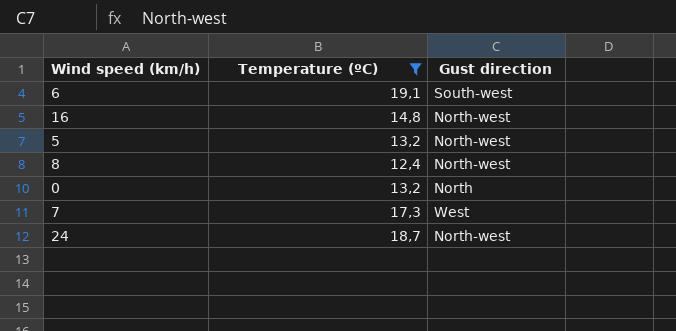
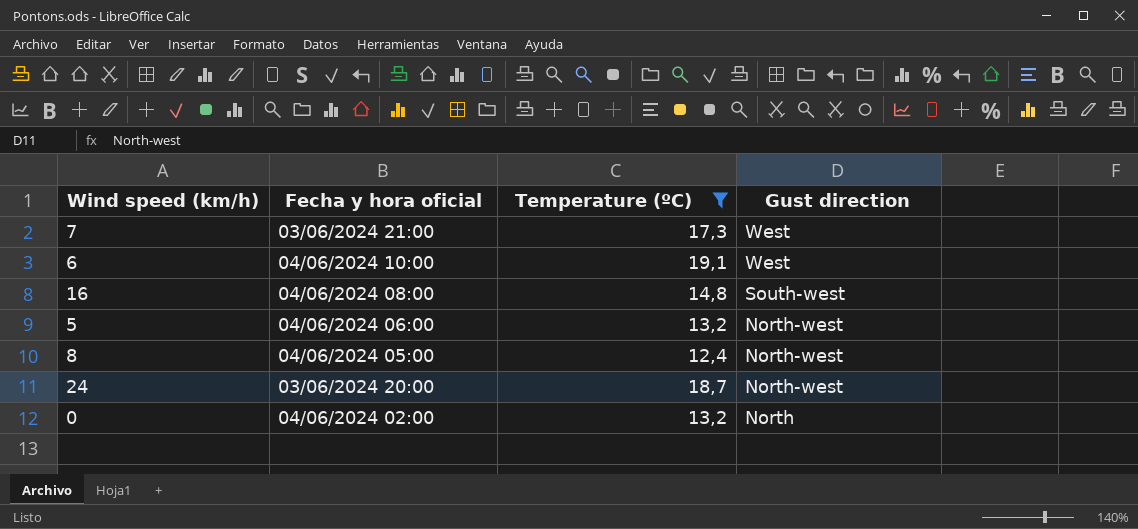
row order: none -> Gust direction descending
column Fecha y hora oficial | position: none -> 2
6 | Gust direction: South-west -> West
16 | Gust direction: North-west -> South-west

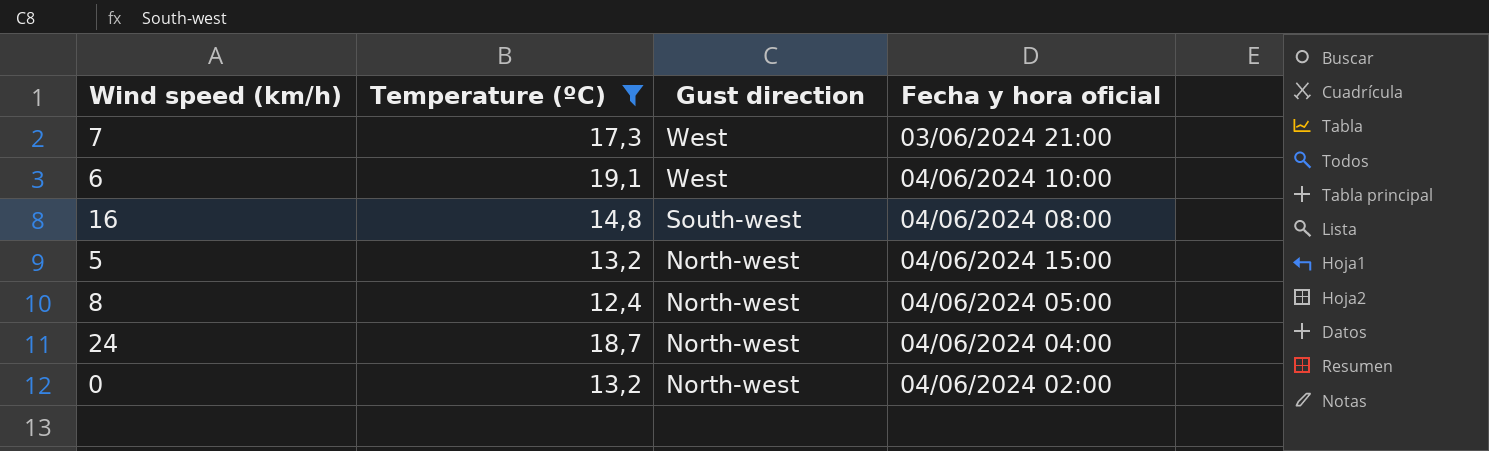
column Fecha y hora oficial | position: 2 -> 4
5 | Fecha y hora oficial: 04/06/2024 06:00 -> 04/06/2024 15:00
24 | Fecha y hora oficial: 03/06/2024 20:00 -> 04/06/2024 04:00
0 | Gust direction: North -> North-west

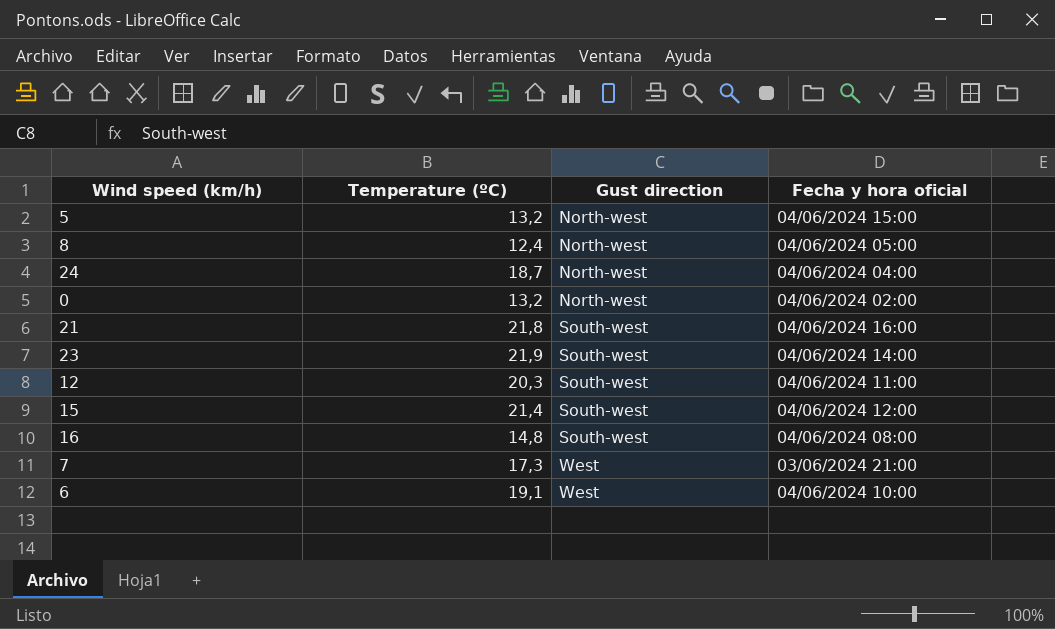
filter: Temperature (ºC) <= 19,1 -> none
row order: Gust direction descending -> Gust direction ascending

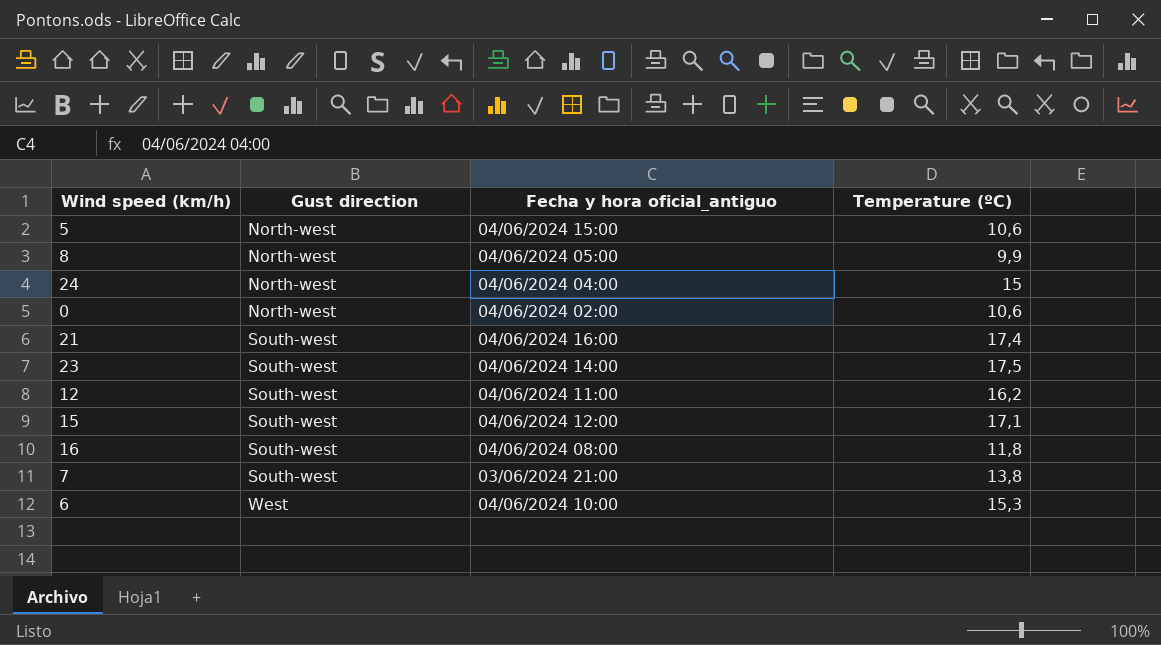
column name: Fecha y hora oficial -> Fecha y hora oficial_antiguo
column Temperature (ºC) | position: 2 -> 4
5 | Temperature (ºC): 13,2 -> 10,6
8 | Temperature (ºC): 12,4 -> 9,9
24 | Temperature (ºC): 18,7 -> 15
0 | Temperature (ºC): 13,2 -> 10,6
21 | Temperature (ºC): 21,8 -> 17,4
23 | Temperature (ºC): 21,9 -> 17,5
12 | Temperature (ºC): 20,3 -> 16,2
15 | Temperature (ºC): 21,4 -> 17,1
16 | Temperature (ºC): 14,8 -> 11,8
7 | Gust direction: West -> South-west
7 | Temperature (ºC): 17,3 -> 13,8
6 | Temperature (ºC): 19,1 -> 15,3

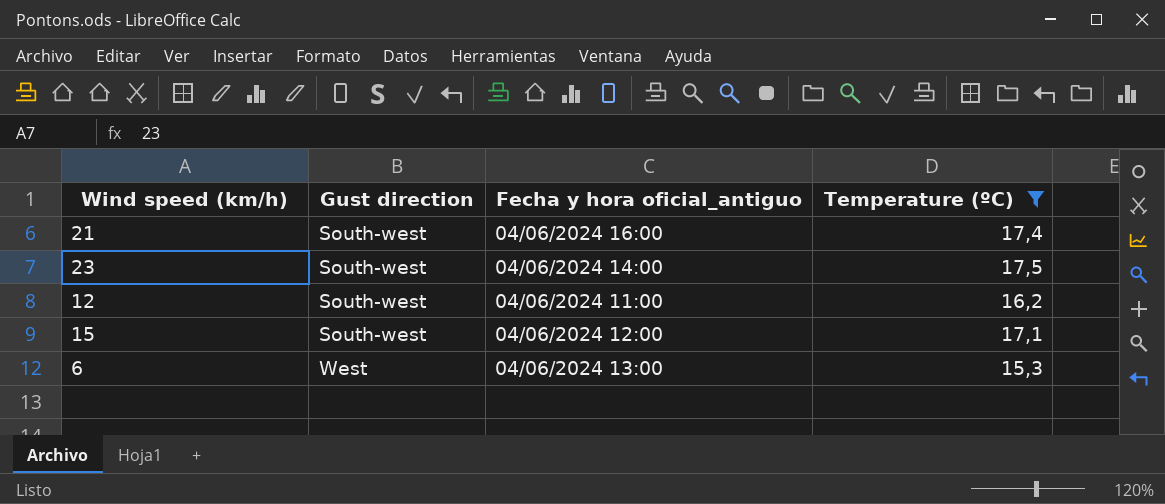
filter: none -> Temperature (ºC) >= 15,3
6 | Fecha y hora oficial_antiguo: 04/06/2024 10:00 -> 04/06/2024 13:00

